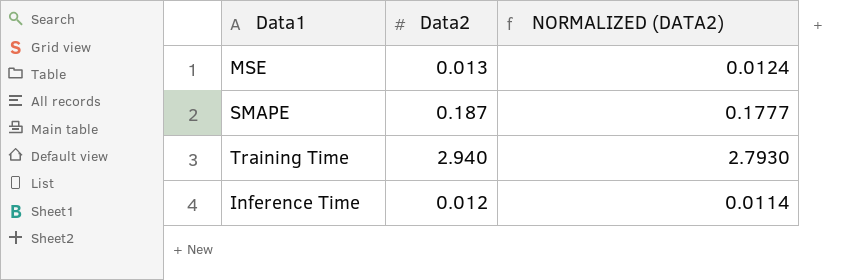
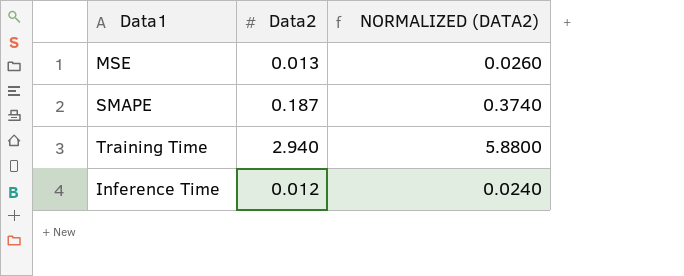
column NORMALIZED (DATA2) | formula: [Data2] * 0.95 -> [Data2] * 2

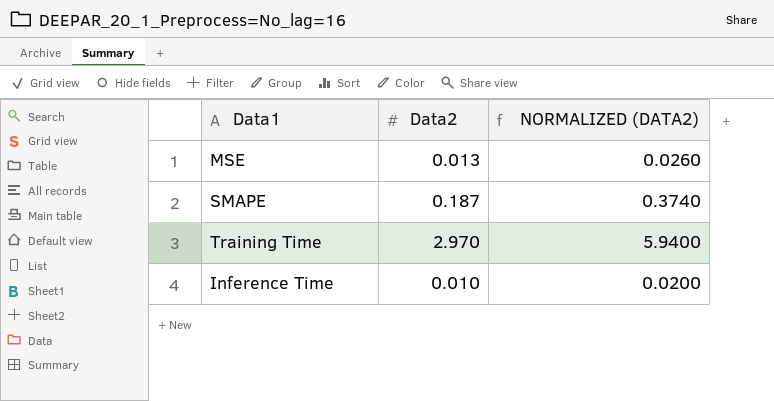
Training Time | Data2: 2.940 -> 2.970
Training Time | NORMALIZED (DATA2): 5.8800 -> 5.9400
Inference Time | Data2: 0.012 -> 0.010
Inference Time | NORMALIZED (DATA2): 0.0240 -> 0.0200

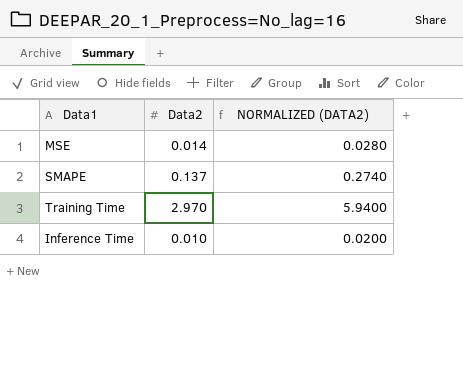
MSE | Data2: 0.013 -> 0.014
MSE | NORMALIZED (DATA2): 0.0260 -> 0.0280
SMAPE | Data2: 0.187 -> 0.137
SMAPE | NORMALIZED (DATA2): 0.3740 -> 0.2740

